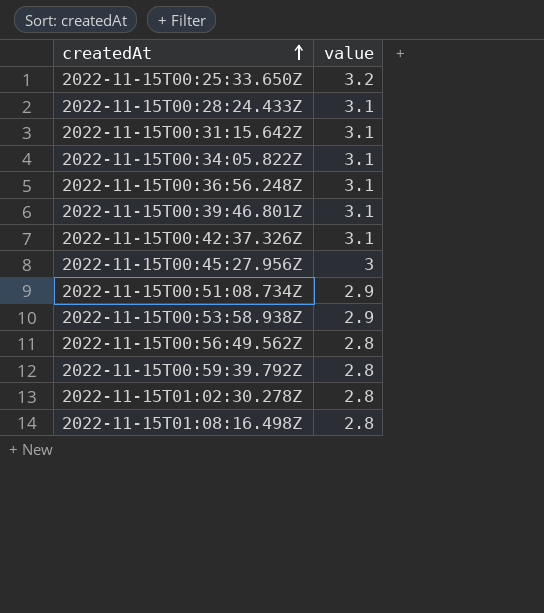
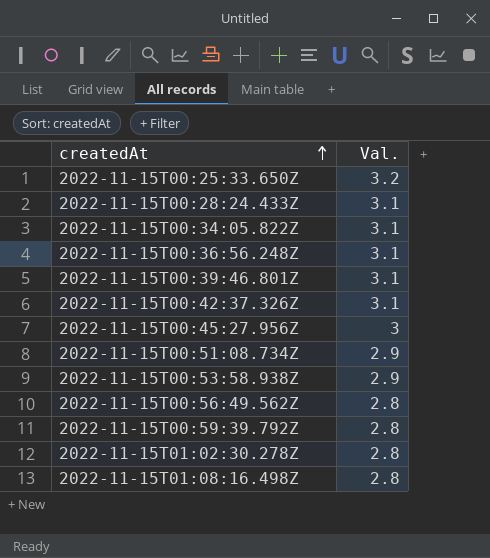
column name: value -> Val.
row 2022-11-15T00:31:15.642Z: 3.1 -> none

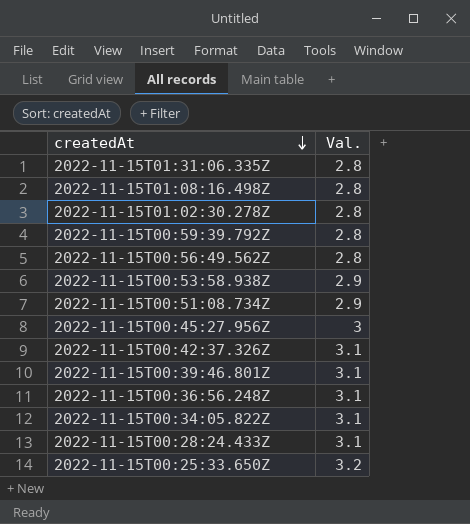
row order: createdAt ascending -> createdAt descending
row 2022-11-15T01:31:06.335Z: none -> 2.8

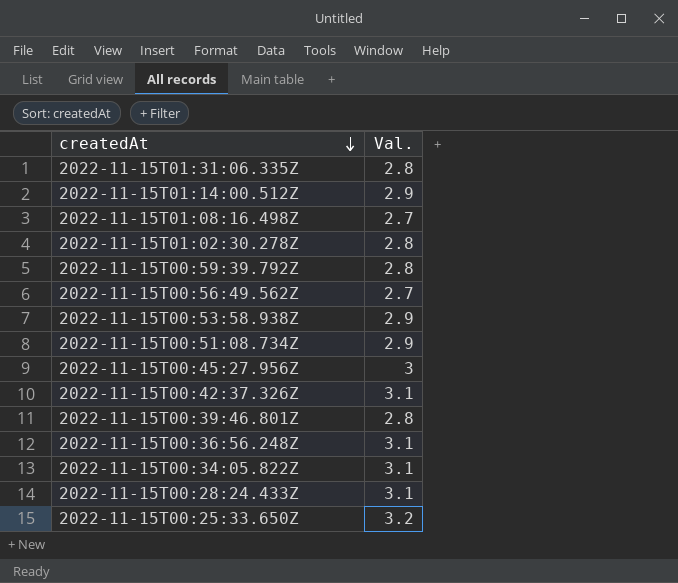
row 2022-11-15T01:14:00.512Z: none -> 2.9
2022-11-15T01:08:16.498Z | Val.: 2.8 -> 2.7
2022-11-15T00:56:49.562Z | Val.: 2.8 -> 2.7
2022-11-15T00:39:46.801Z | Val.: 3.1 -> 2.8

